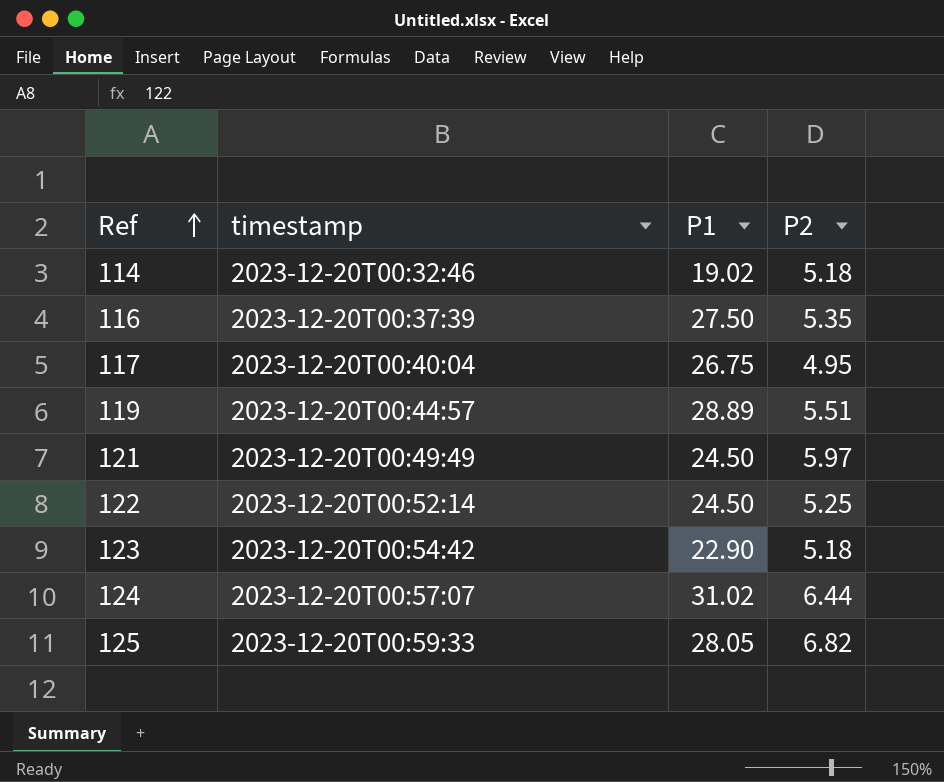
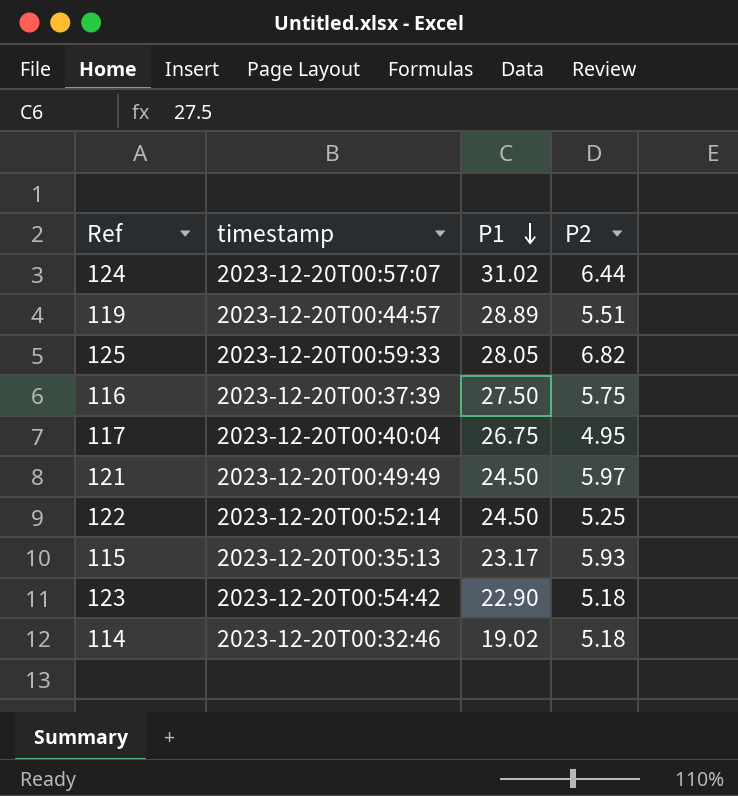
row order: Ref ascending -> P1 descending
116 | P2: 5.35 -> 5.75
row 115: none -> 2023-12-20T00:35:13 | 23.17 | 5.93

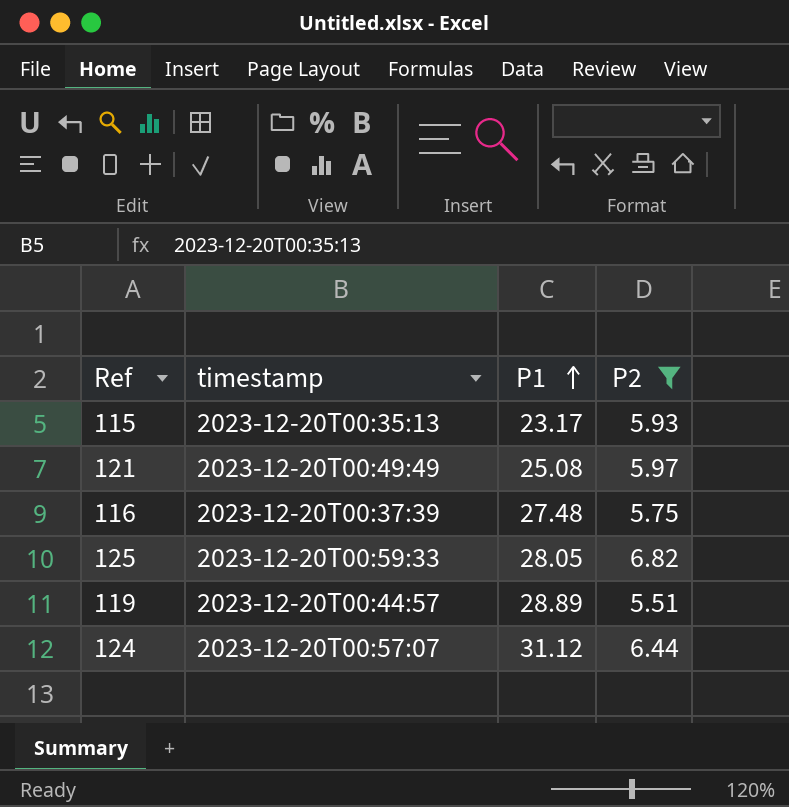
filter: none -> P2 >= 5.51
row order: P1 descending -> P1 ascending
121 | P1: 24.50 -> 25.08
116 | P1: 27.50 -> 27.48
124 | P1: 31.02 -> 31.12

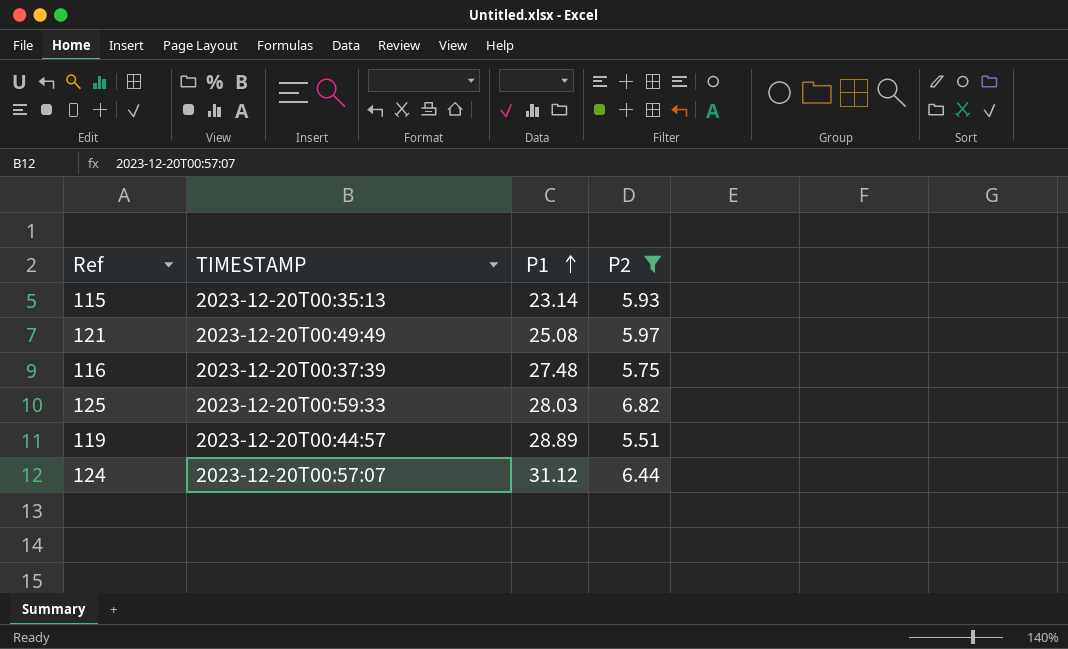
column name: timestamp -> TIMESTAMP
115 | P1: 23.17 -> 23.14
125 | P1: 28.05 -> 28.03

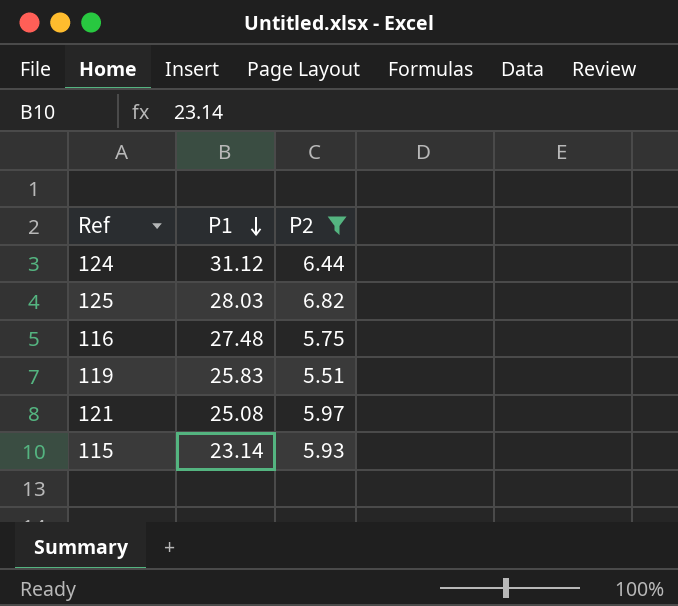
row order: P1 ascending -> P1 descending
column TIMESTAMP | position: 2 -> none
119 | P1: 28.89 -> 25.83

